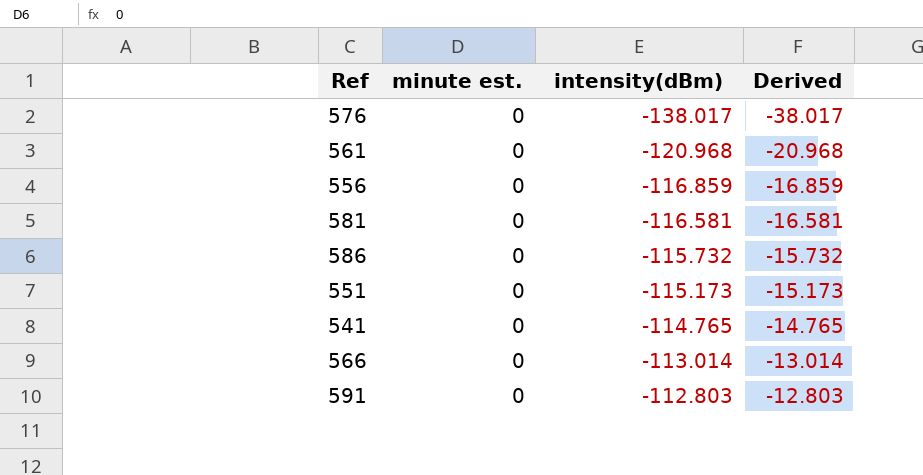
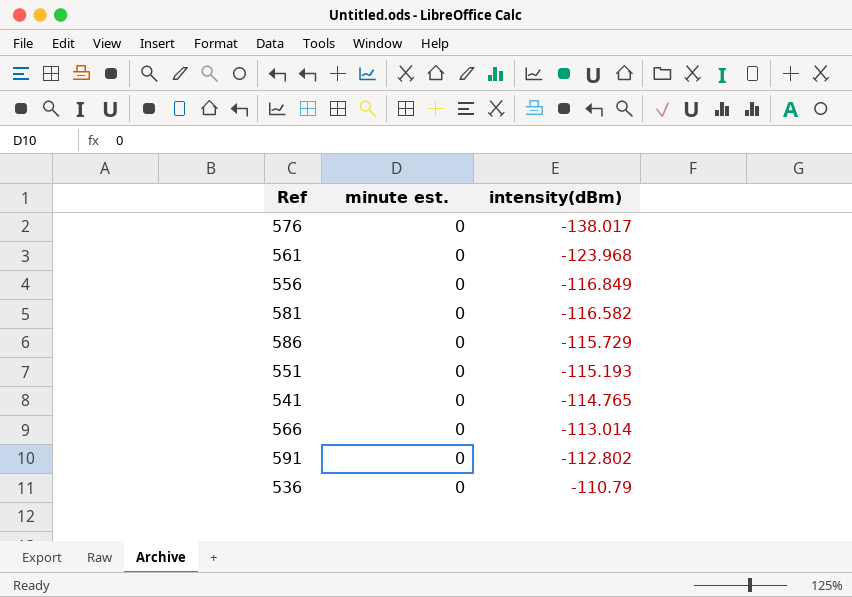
column Derived | formula: [intensity(dBm)] + 100 -> none
561 | intensity(dBm): -120.968 -> -123.968
556 | intensity(dBm): -116.859 -> -116.849
581 | intensity(dBm): -116.581 -> -116.582
586 | intensity(dBm): -115.732 -> -115.729
551 | intensity(dBm): -115.173 -> -115.193
591 | intensity(dBm): -112.803 -> -112.802
row 536: none -> 0 | -110.79

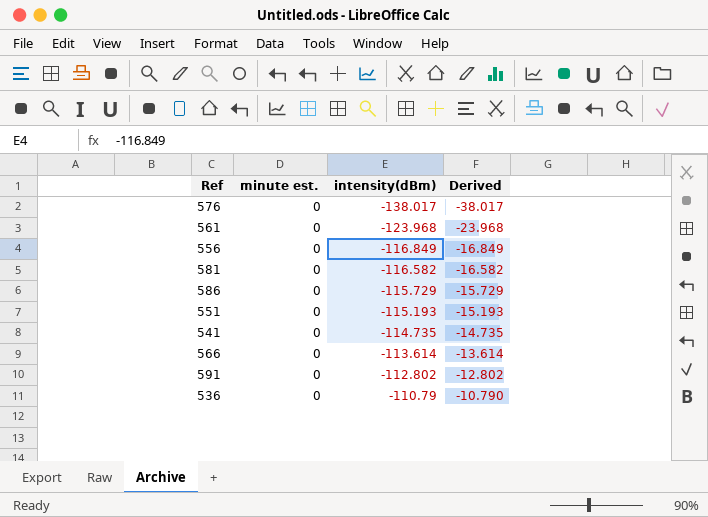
column Derived | formula: none -> [intensity(dBm)] + 100
541 | intensity(dBm): -114.765 -> -114.735
566 | intensity(dBm): -113.014 -> -113.614

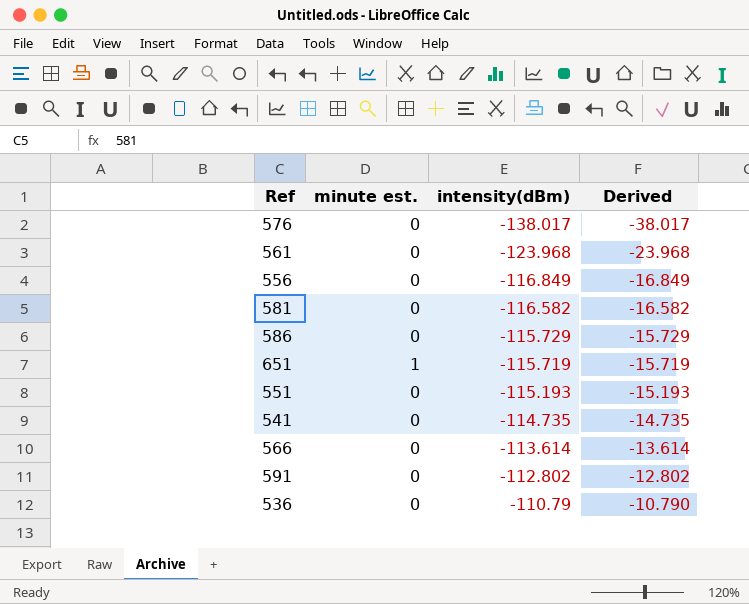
row 651: none -> 1 | -115.719 | -15.719

